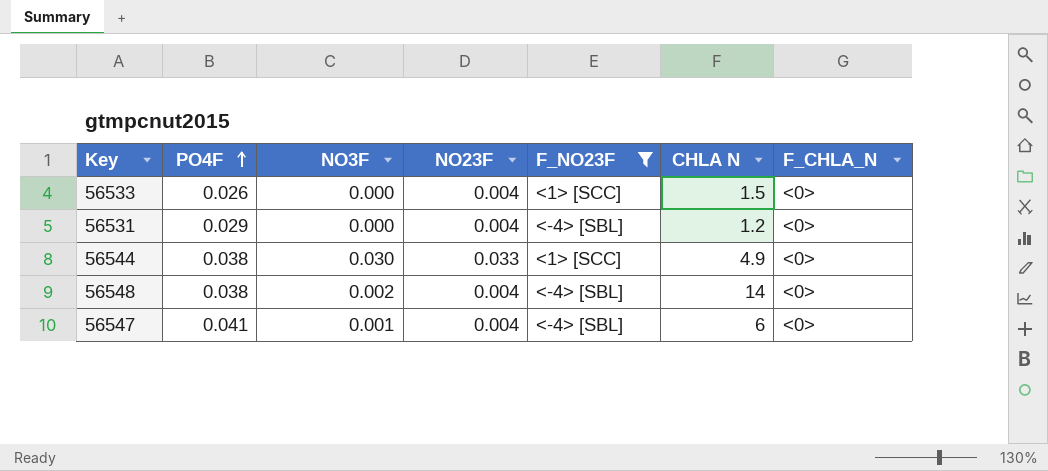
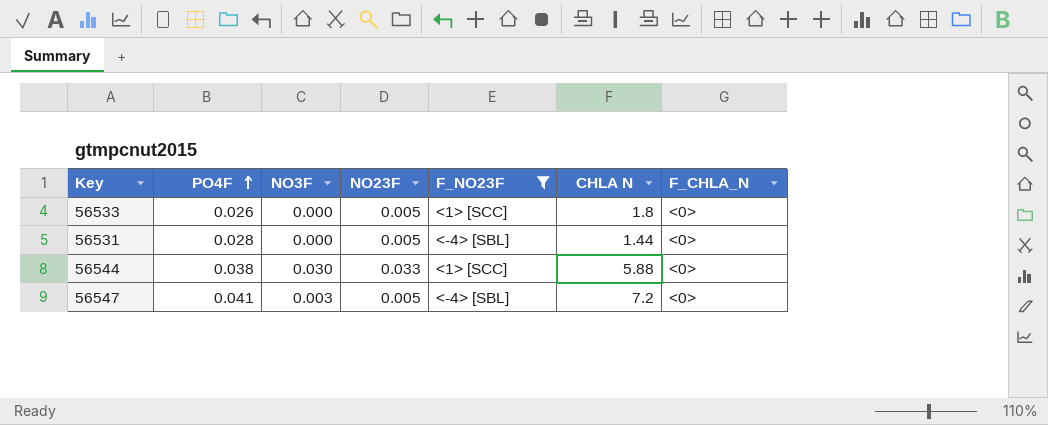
row 56548: 0.038 | 0.002 | 0.004 | <-4> [SBL] | 14 | <0> -> none
56533 | NO23F: 0.004 -> 0.005
56533 | CHLA N: 1.5 -> 1.8
56531 | PO4F: 0.029 -> 0.028
56531 | NO23F: 0.004 -> 0.005
56531 | CHLA N: 1.2 -> 1.44
56544 | CHLA N: 4.9 -> 5.88
56547 | NO3F: 0.001 -> 0.003
56547 | NO23F: 0.004 -> 0.005
56547 | CHLA N: 6 -> 7.2

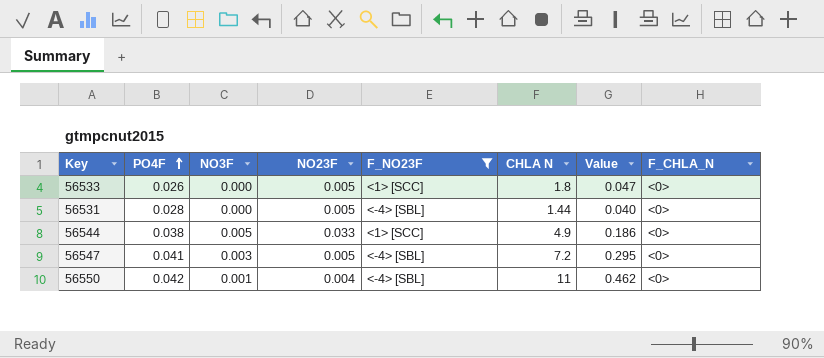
column Value | formula: none -> [PO4F] * [CHLA N]
56544 | NO3F: 0.030 -> 0.005
56544 | CHLA N: 5.88 -> 4.9
row 56550: none -> 0.042 | 0.001 | 0.004 | <-4> [SBL] | 11 | 0.462 | <0>

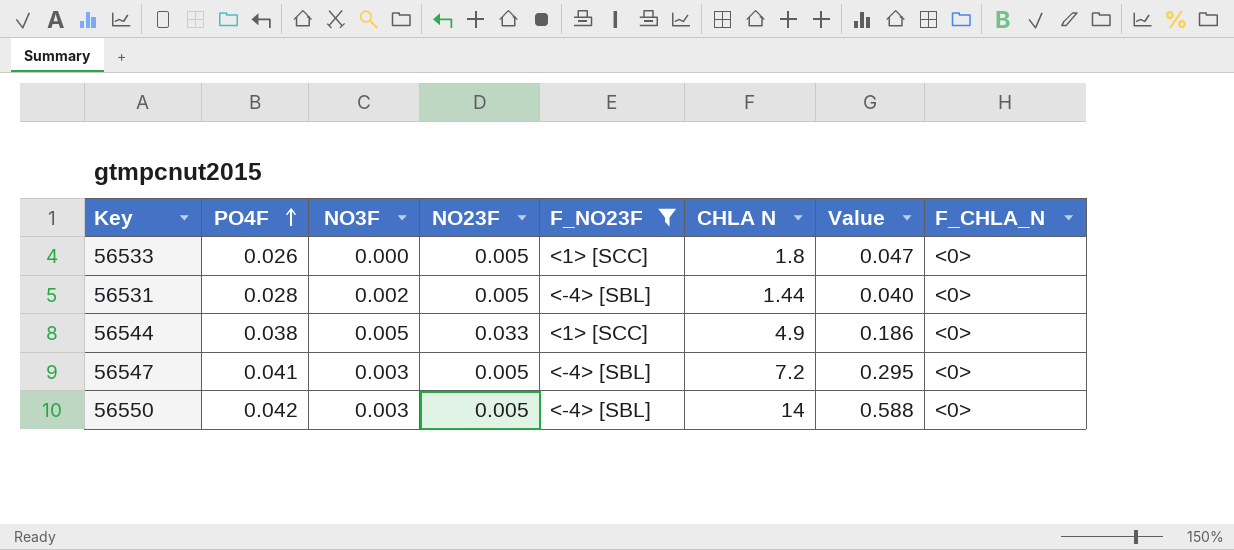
56531 | NO3F: 0.000 -> 0.002
56550 | NO3F: 0.001 -> 0.003
56550 | NO23F: 0.004 -> 0.005
56550 | CHLA N: 11 -> 14
56550 | Value: 0.462 -> 0.588

